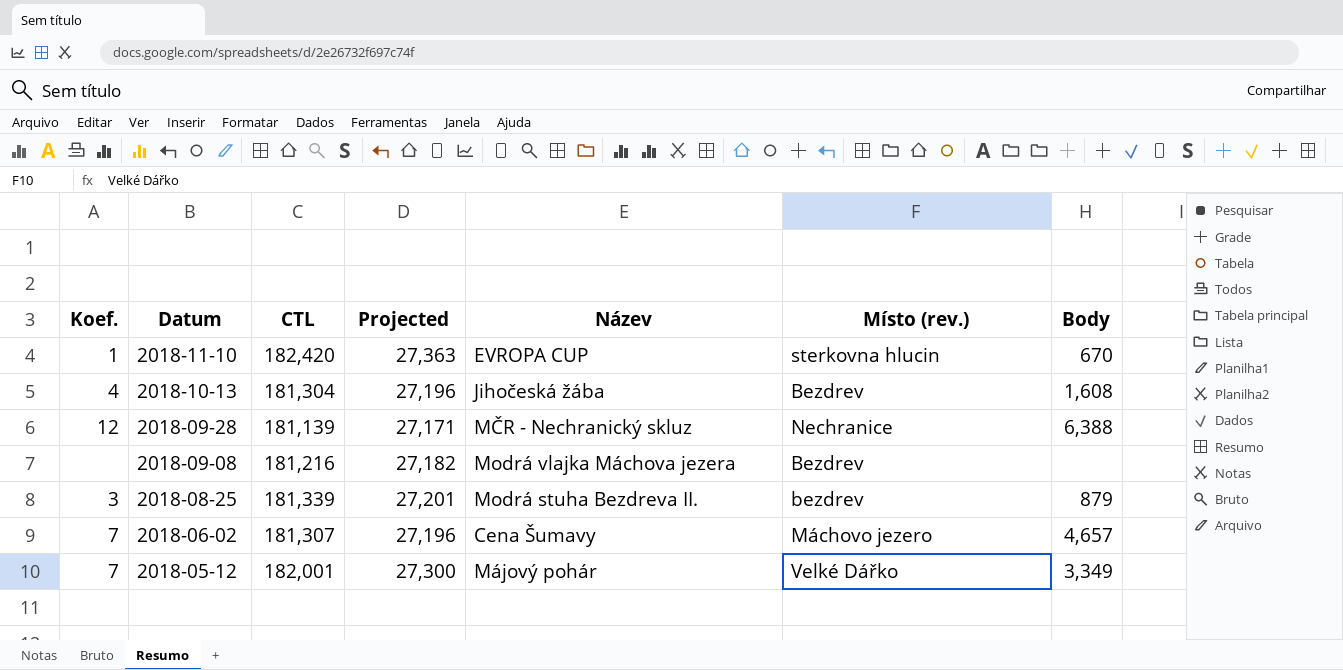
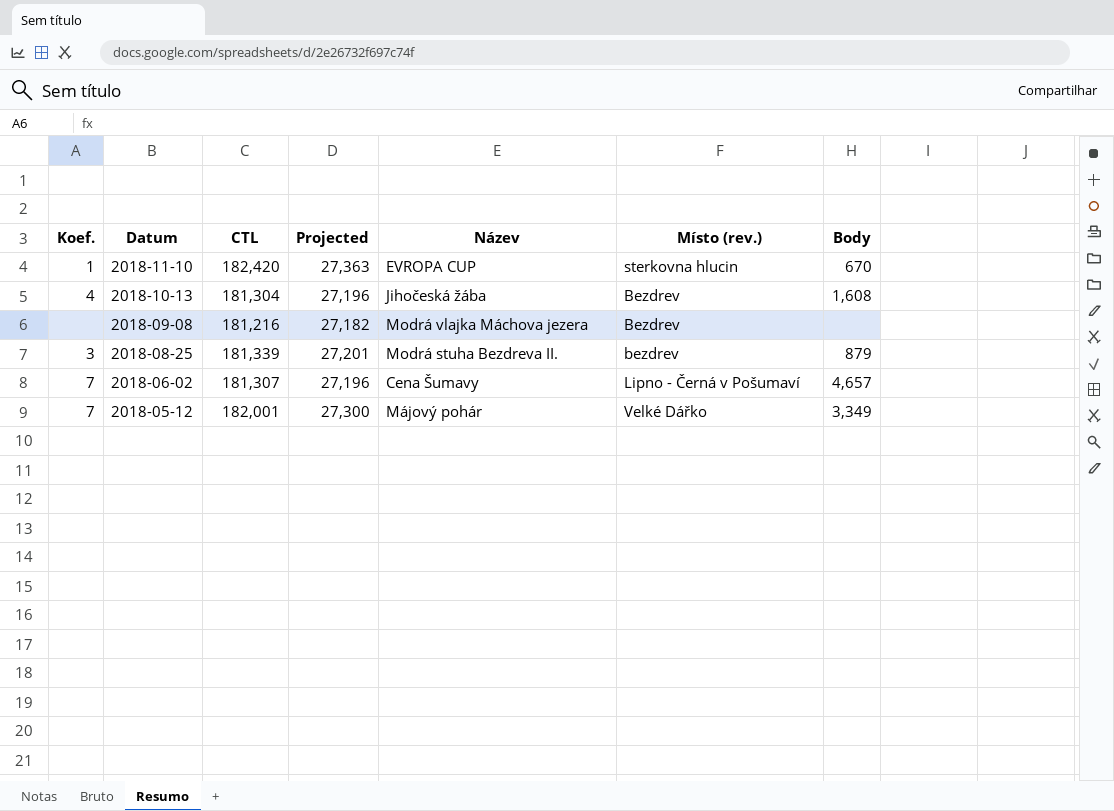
row 2018-09-28: 12 | 181,139 | 27,171 | MČR - Nechranický skluz | Nechranice | 6,388 -> none
2018-06-02 | Místo (rev.): Máchovo jezero -> Lipno - Černá v Pošumaví

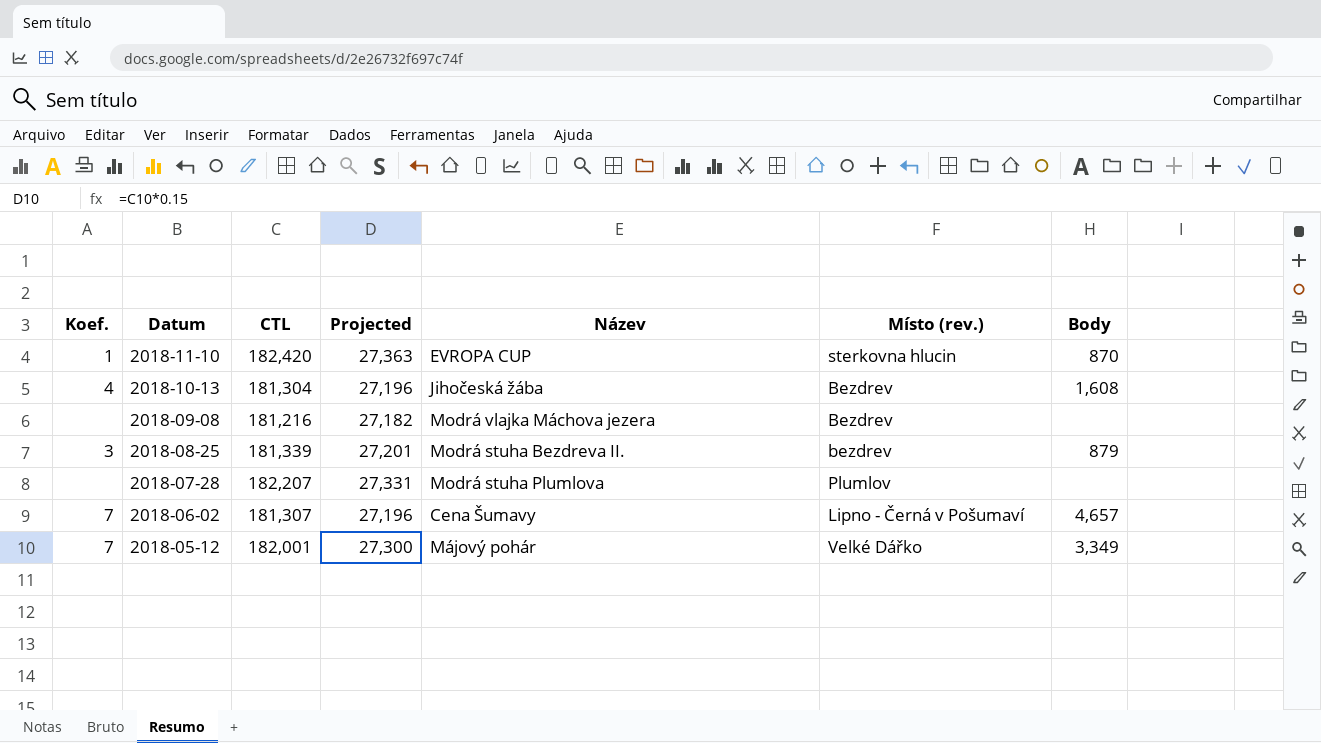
2018-11-10 | Body: 670 -> 870
row 2018-07-28: none -> none | 182,207 | 27,331 | Modrá stuha Plumlova | Plumlov | none

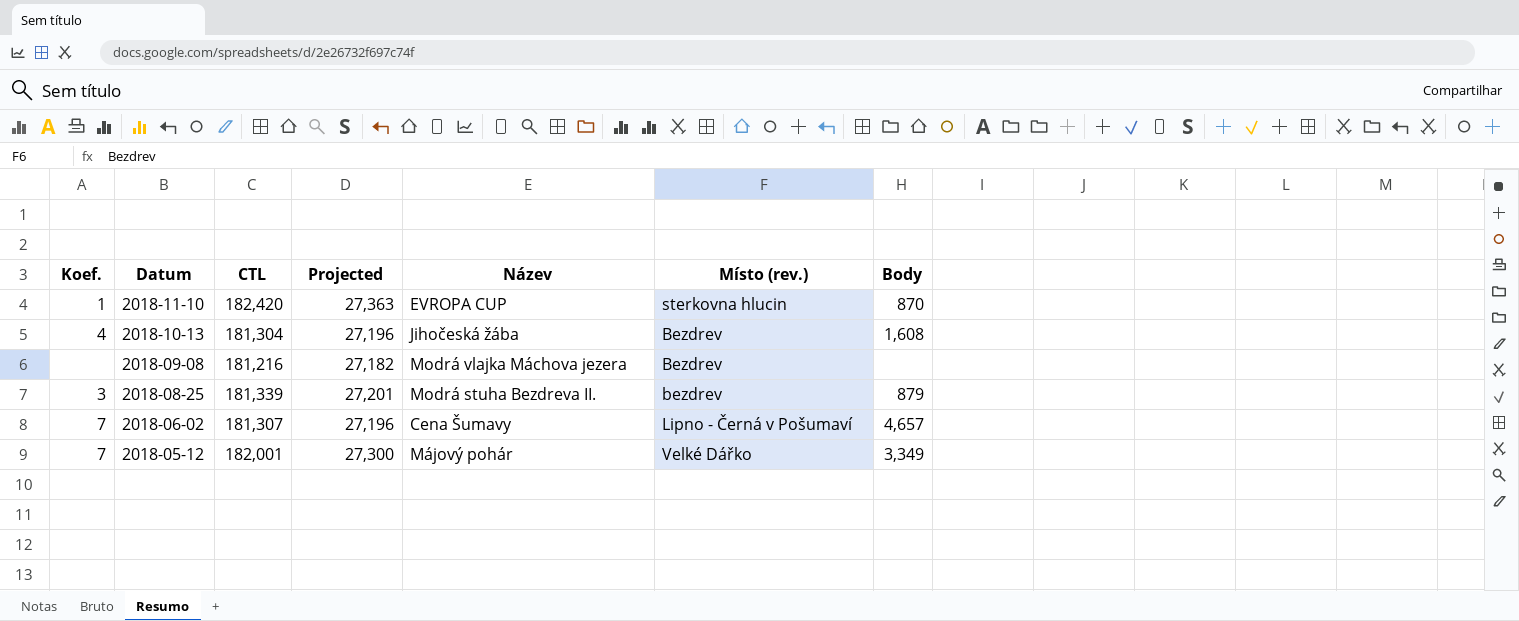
row 2018-07-28: none | 182,207 | 27,331 | Modrá stuha Plumlova | Plumlov | none -> none

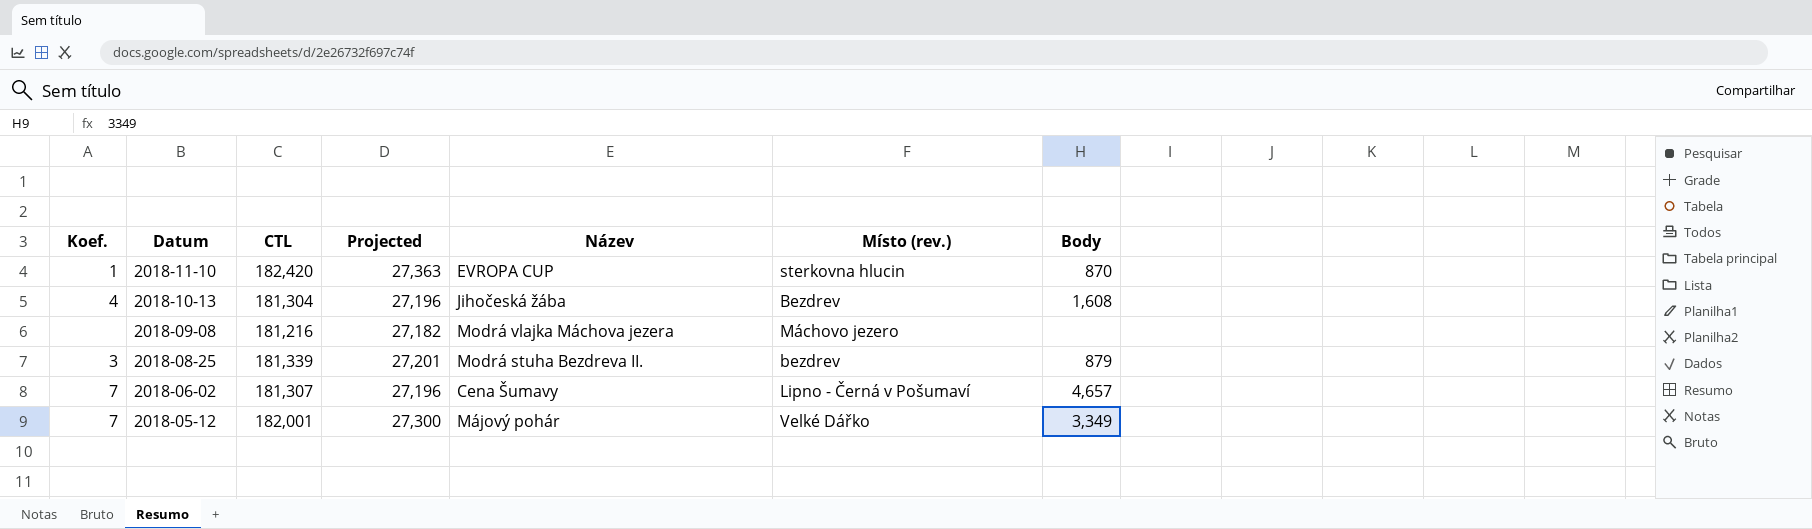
2018-09-08 | Místo (rev.): Bezdrev -> Máchovo jezero

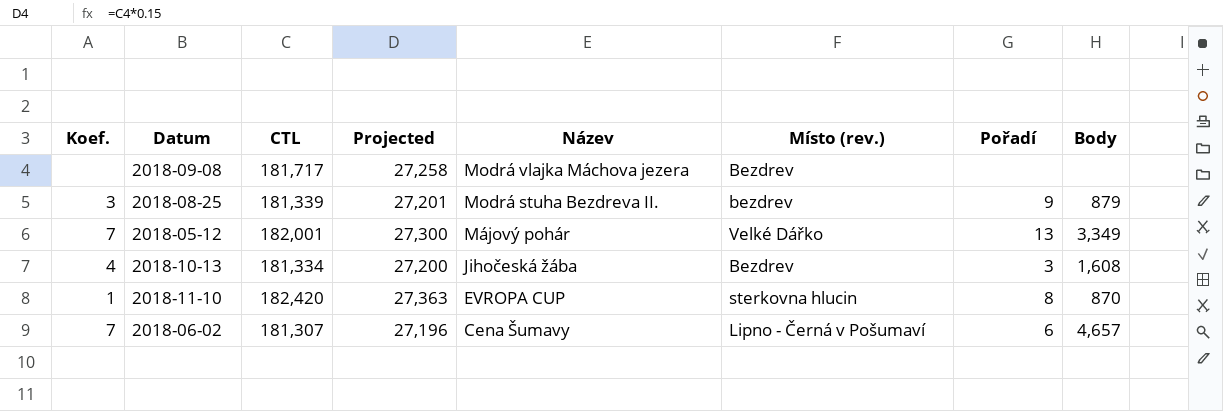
row order: Datum descending -> Název descending
column Pořadí | position: none -> 7
2018-09-08 | CTL: 181,216 -> 181,717
2018-09-08 | Projected: 27,182 -> 27,258
2018-09-08 | Místo (rev.): Máchovo jezero -> Bezdrev
2018-10-13 | CTL: 181,304 -> 181,334
2018-10-13 | Projected: 27,196 -> 27,200

